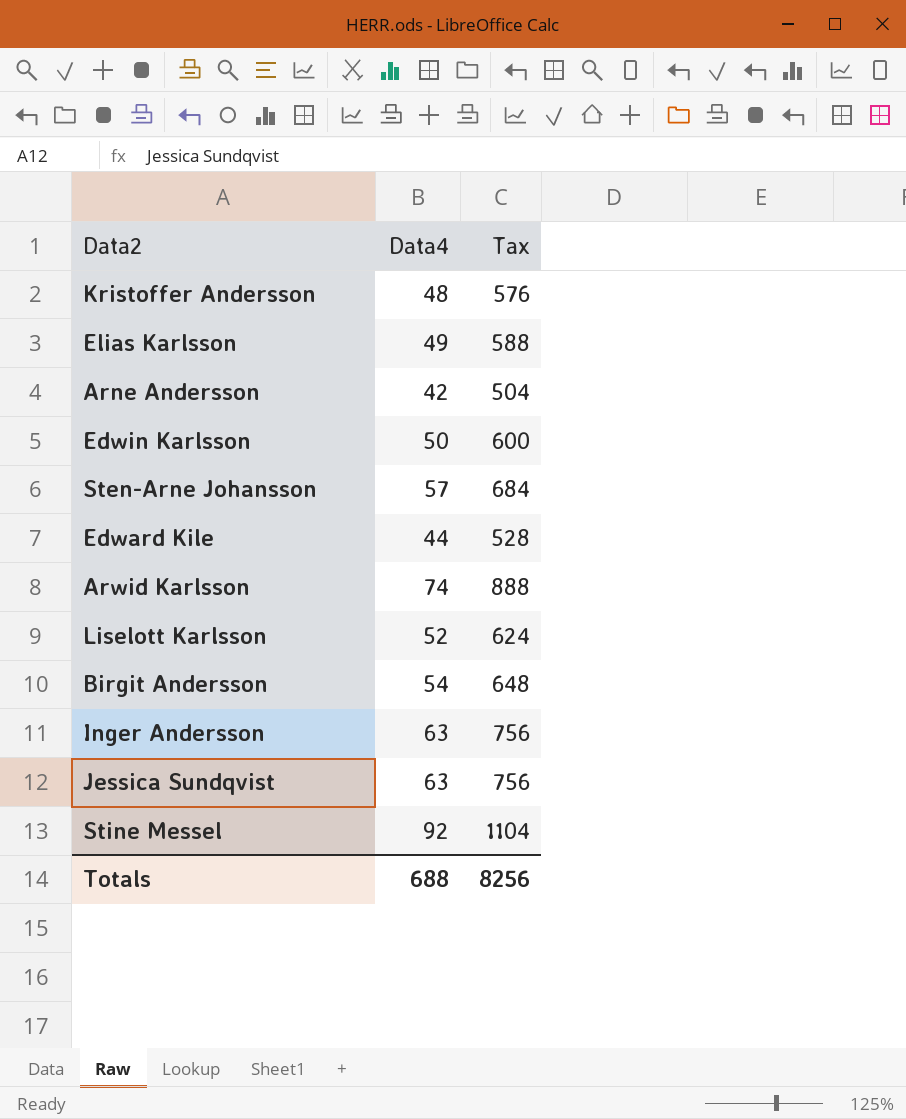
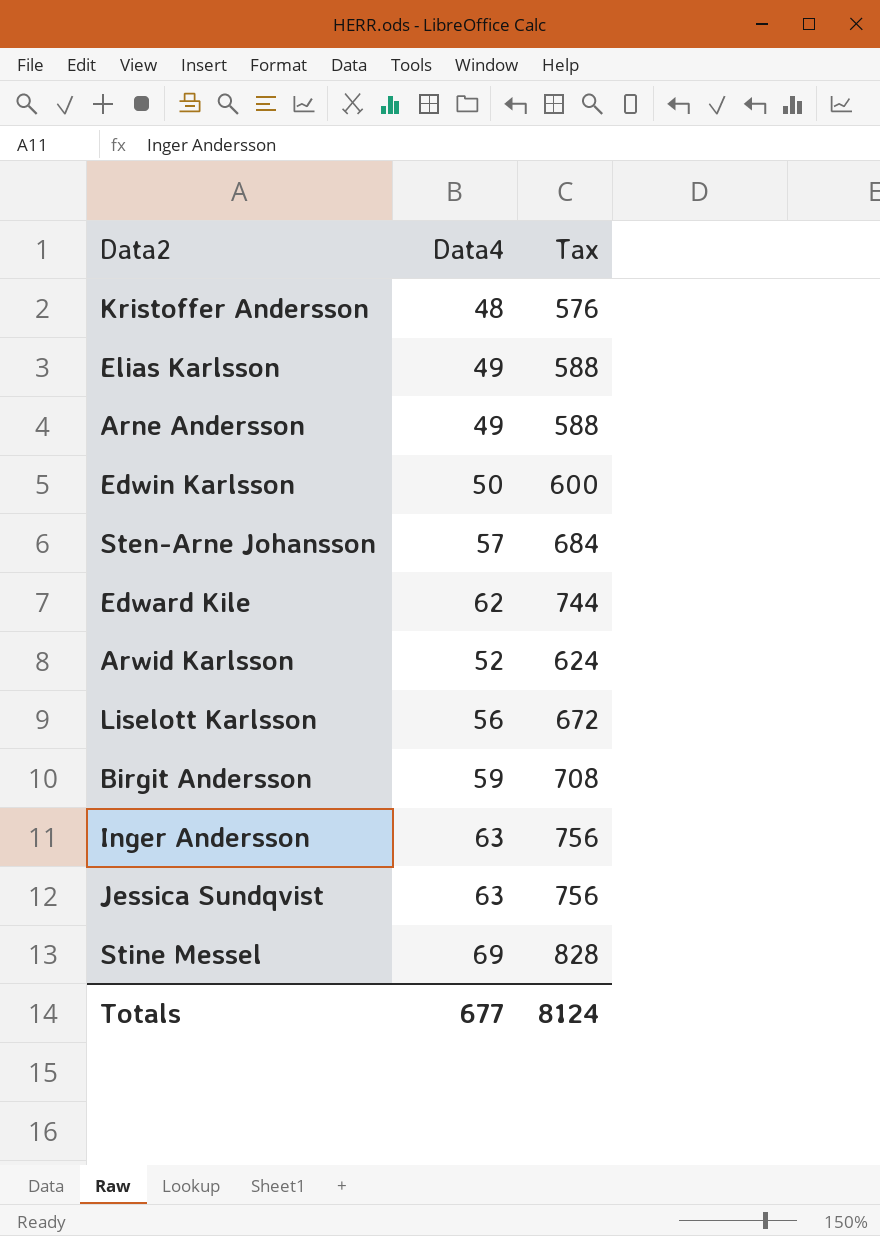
Arne Andersson | Data4: 42 -> 49
Arne Andersson | Tax: 504 -> 588
Edward Kile | Data4: 44 -> 62
Edward Kile | Tax: 528 -> 744
Arwid Karlsson | Data4: 74 -> 52
Arwid Karlsson | Tax: 888 -> 624
Liselott Karlsson | Data4: 52 -> 56
Liselott Karlsson | Tax: 624 -> 672
Birgit Andersson | Data4: 54 -> 59
Birgit Andersson | Tax: 648 -> 708
Stine Messel | Data4: 92 -> 69
Stine Messel | Tax: 1104 -> 828
Totals | Data4: 688 -> 677
Totals | Tax: 8256 -> 8124

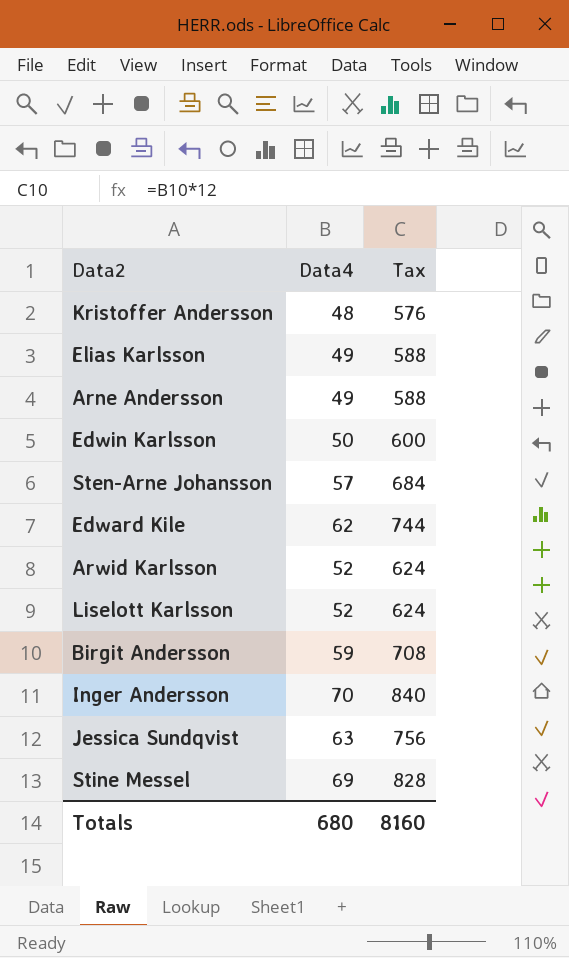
Liselott Karlsson | Data4: 56 -> 52
Liselott Karlsson | Tax: 672 -> 624
Inger Andersson | Data4: 63 -> 70
Inger Andersson | Tax: 756 -> 840
Totals | Data4: 677 -> 680
Totals | Tax: 8124 -> 8160

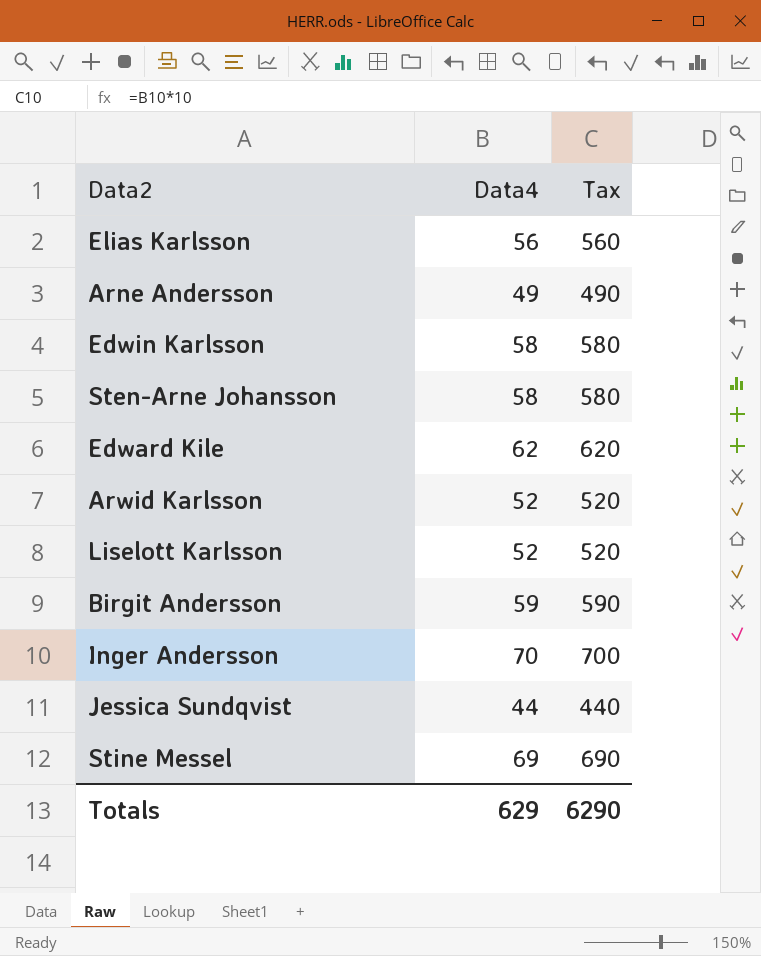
column Tax | formula: [Data4] * 12 -> [Data4] * 10
row Kristoffer Andersson: 48 | 576 -> none
Elias Karlsson | Data4: 49 -> 56
Edwin Karlsson | Data4: 50 -> 58
Sten-Arne Johansson | Data4: 57 -> 58
Jessica Sundqvist | Data4: 63 -> 44
Totals | Data4: 680 -> 629
Totals | Tax: 8160 -> 6290

